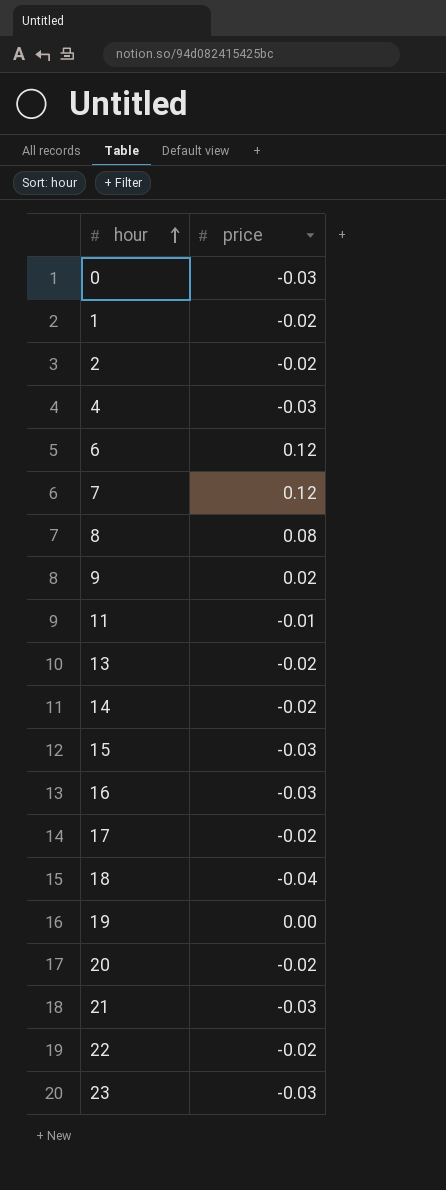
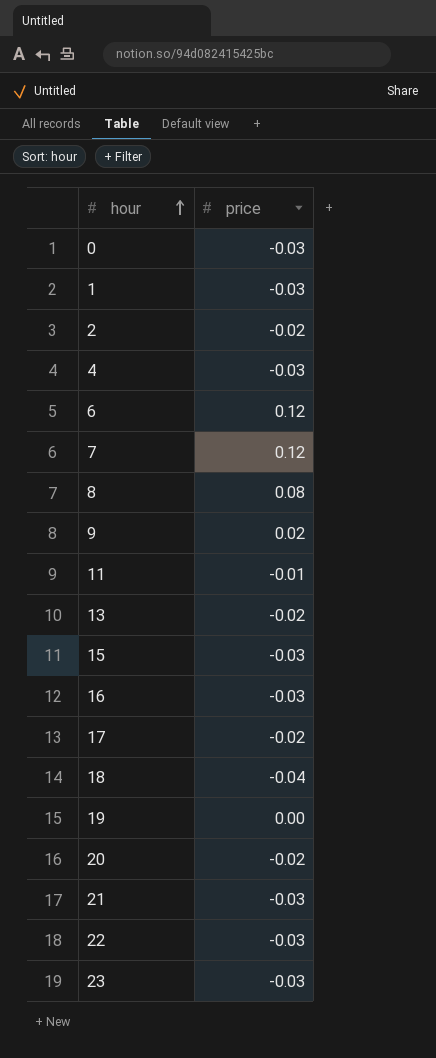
row 14: -0.02 -> none
1 | price: -0.02 -> -0.03
22 | price: -0.02 -> -0.03

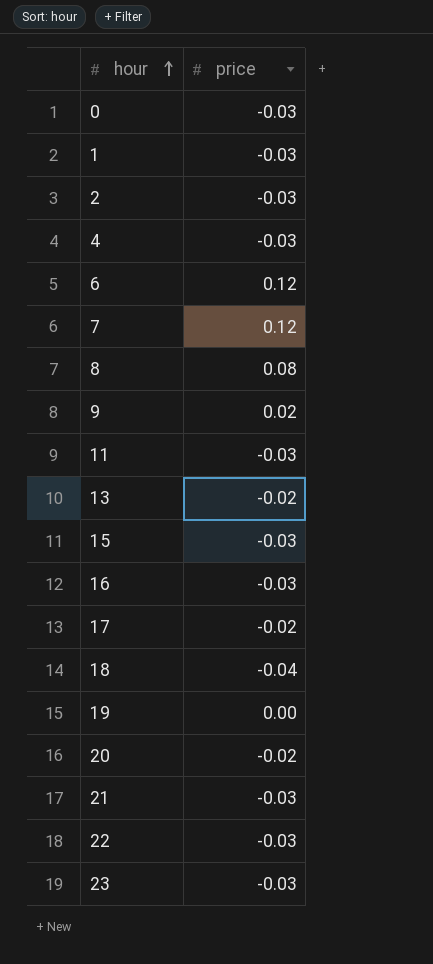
2 | price: -0.02 -> -0.03
11 | price: -0.01 -> -0.03

